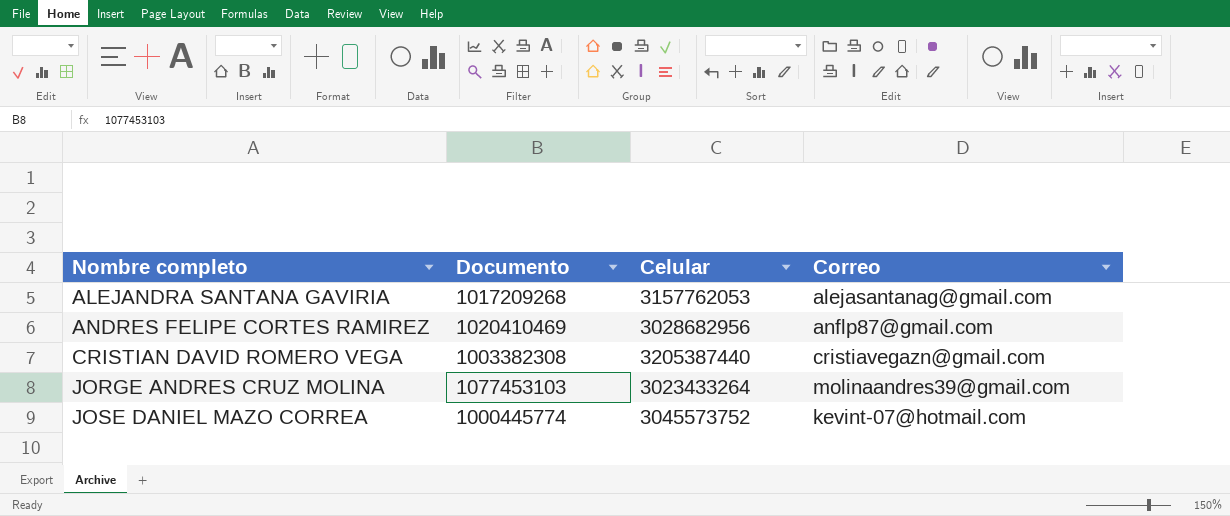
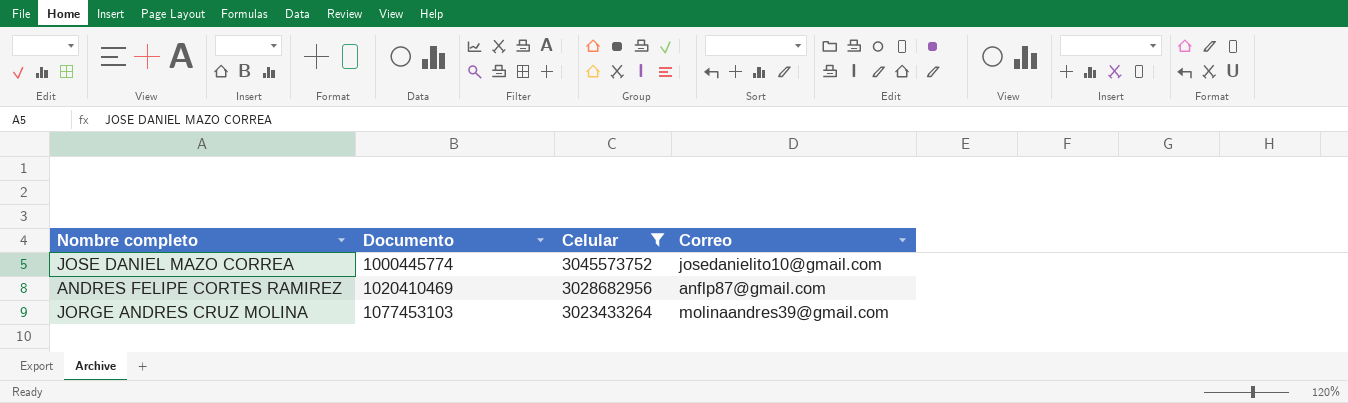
filter: none -> Celular <= 3045573752
row order: Nombre completo ascending -> Documento ascending
JOSE DANIEL MAZO CORREA | Correo: kevint-07@hotmail.com -> josedanielito10@gmail.com

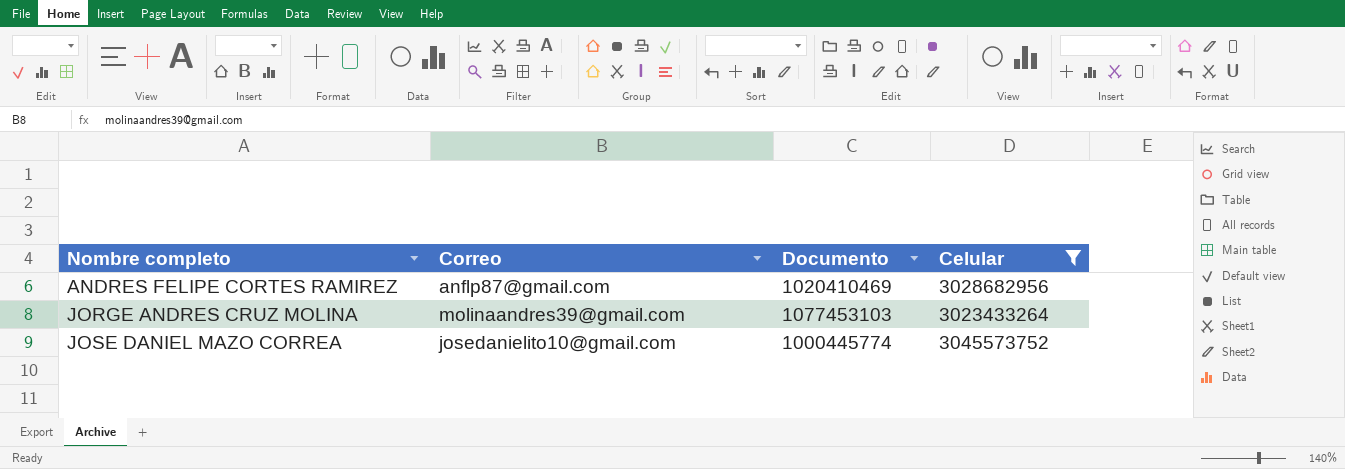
row order: Documento ascending -> Nombre completo ascending
column Correo | position: 4 -> 2

